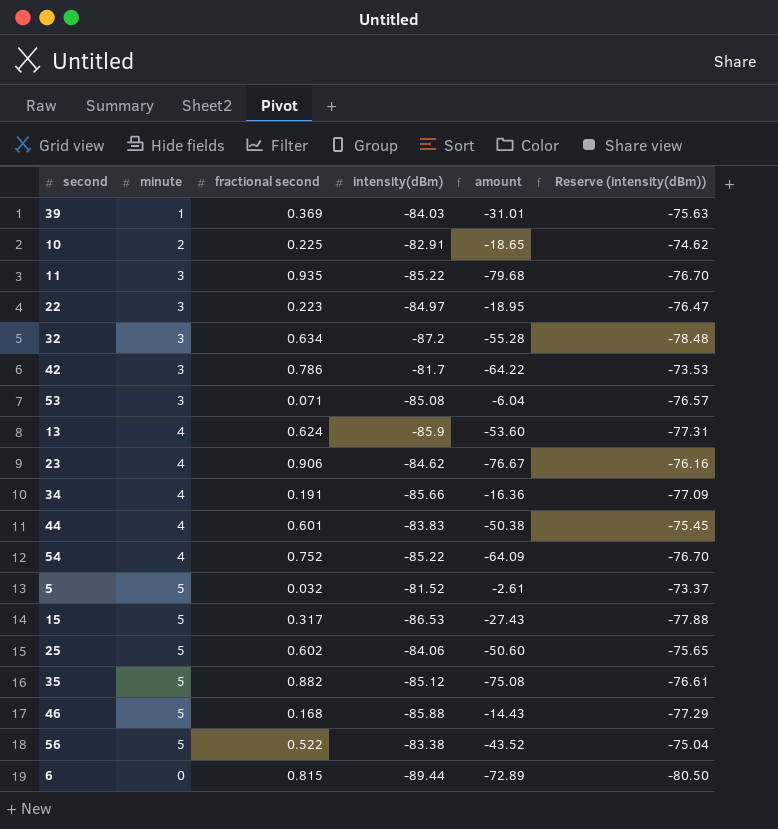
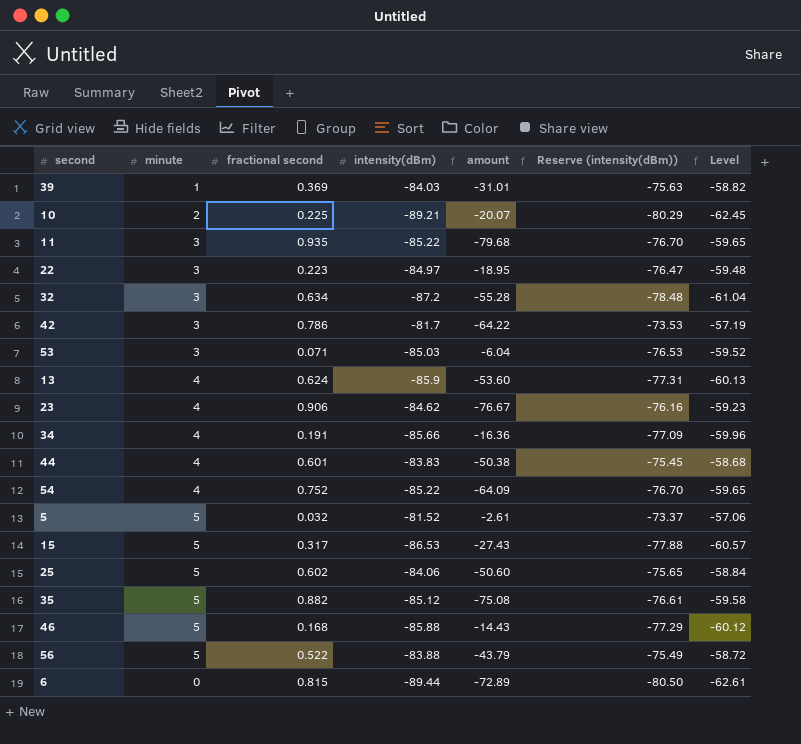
column Level | formula: none -> [intensity(dBm)] * 0.7
10 | intensity(dBm): -82.91 -> -89.21
10 | amount: -18.65 -> -20.07
10 | Reserve (intensity(dBm)): -74.62 -> -80.29
53 | intensity(dBm): -85.08 -> -85.03
53 | Reserve (intensity(dBm)): -76.57 -> -76.53
56 | intensity(dBm): -83.38 -> -83.88
56 | amount: -43.52 -> -43.79
56 | Reserve (intensity(dBm)): -75.04 -> -75.49

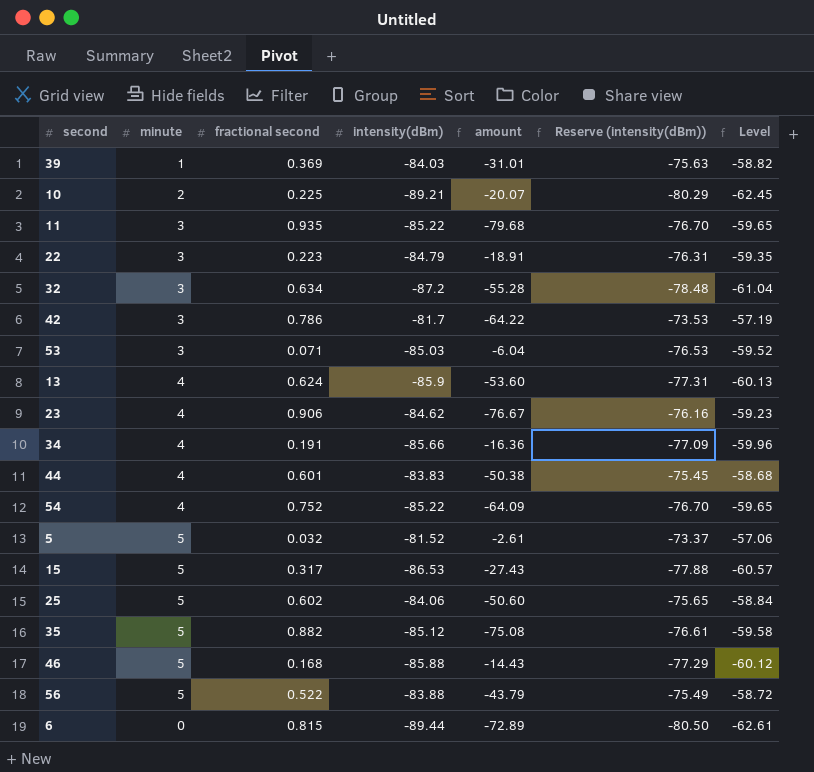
22 | intensity(dBm): -84.97 -> -84.79
22 | amount: -18.95 -> -18.91
22 | Reserve (intensity(dBm)): -76.47 -> -76.31
22 | Level: -59.48 -> -59.35

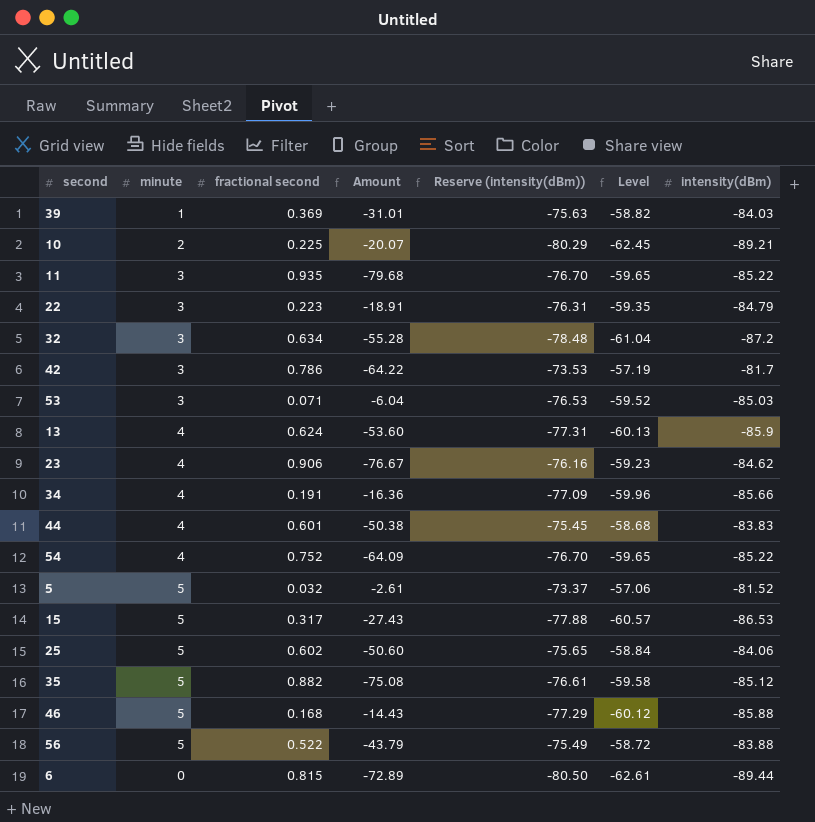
column name: amount -> Amount
column intensity(dBm) | position: 4 -> 7

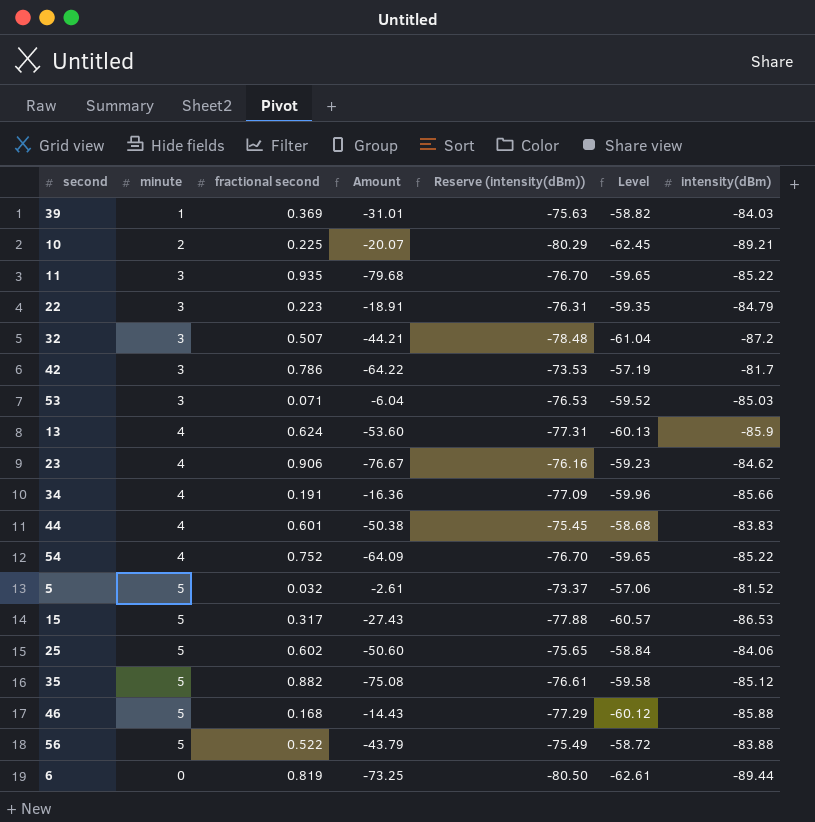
32 | fractional second: 0.634 -> 0.507
32 | Amount: -55.28 -> -44.21
6 | fractional second: 0.815 -> 0.819
6 | Amount: -72.89 -> -73.25

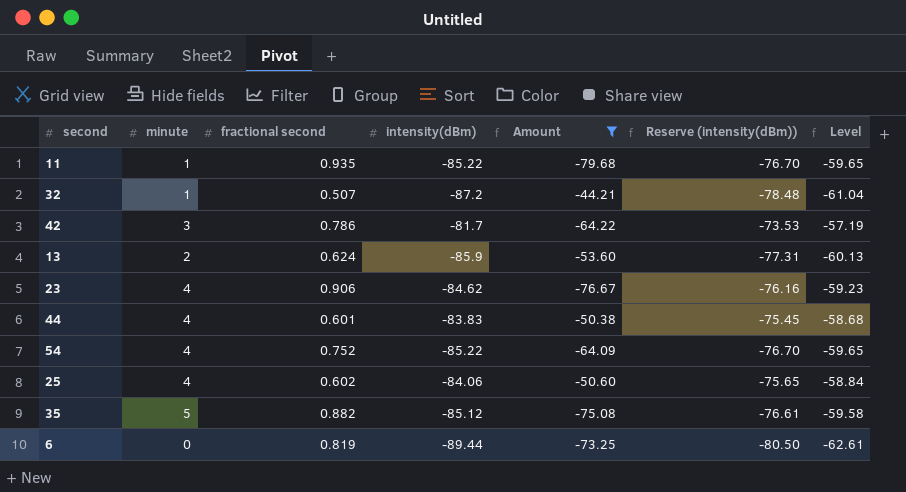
filter: none -> Amount <= -44.21
column intensity(dBm) | position: 7 -> 4
11 | minute: 3 -> 1
32 | minute: 3 -> 1
13 | minute: 4 -> 2
25 | minute: 5 -> 4

